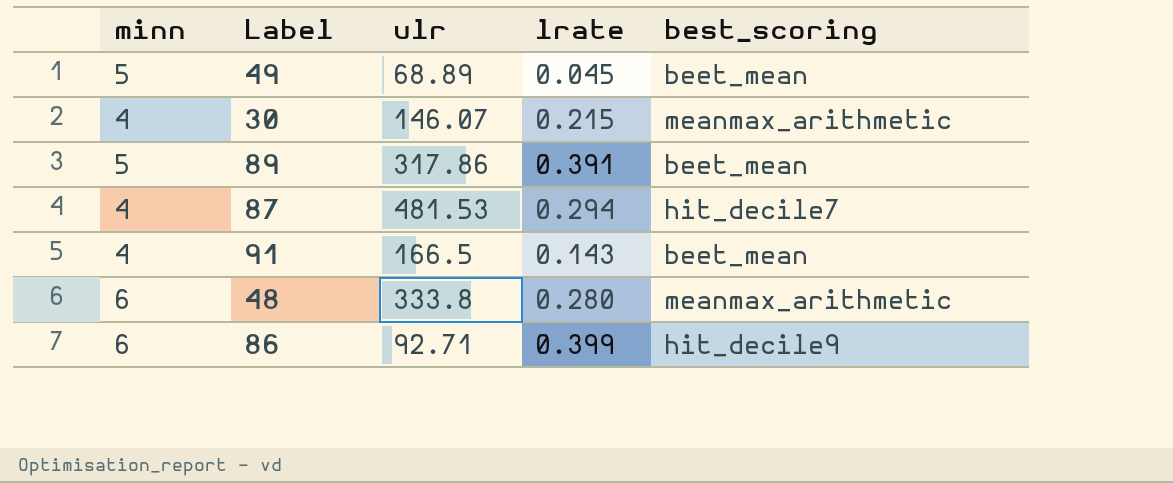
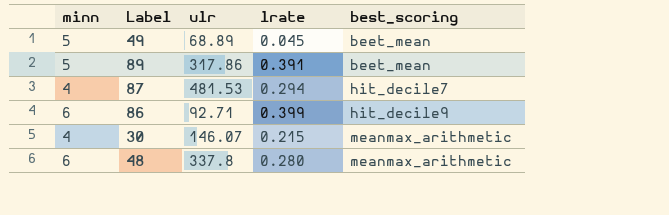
row order: none -> best_scoring ascending
row 91: 4 | 166.5 | 0.143 | beet_mean -> none
48 | ulr: 333.8 -> 337.8

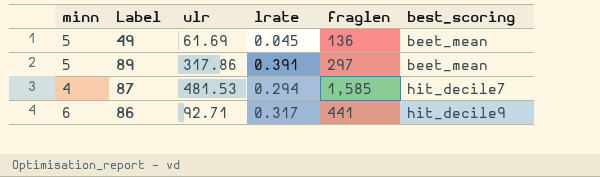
column fraglen | position: none -> 5
row 30: 4 | 146.07 | 0.215 | meanmax_arithmetic -> none
row 48: 6 | 337.8 | 0.280 | meanmax_arithmetic -> none
49 | ulr: 68.89 -> 61.69
86 | lrate: 0.399 -> 0.317

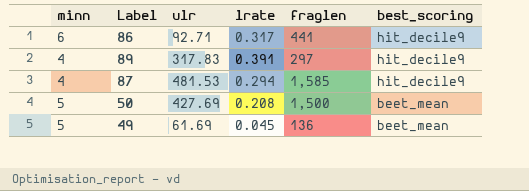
row order: best_scoring ascending -> best_scoring descending
89 | minn: 5 -> 4
89 | ulr: 317.86 -> 317.83
89 | best_scoring: beet_mean -> hit_decile9
87 | best_scoring: hit_decile7 -> hit_decile9
row 50: none -> 5 | 427.69 | 0.208 | 1,500 | beet_mean

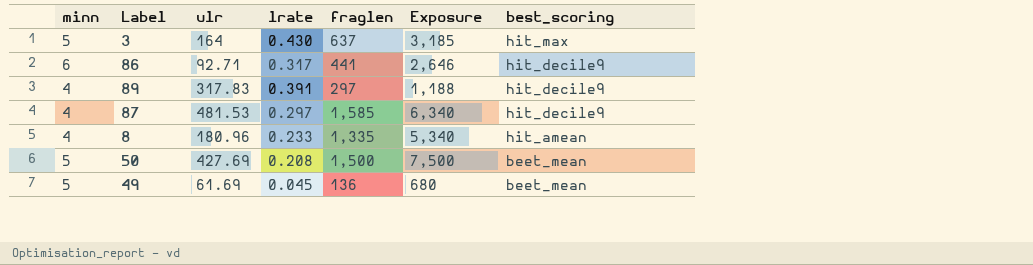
column Exposure | formula: none -> [minn] * [fraglen]
row 3: none -> 5 | 164 | 0.430 | 637 | 3,185 | hit_max
87 | lrate: 0.294 -> 0.297
row 8: none -> 4 | 180.96 | 0.233 | 1,335 | 5,340 | hit_amean

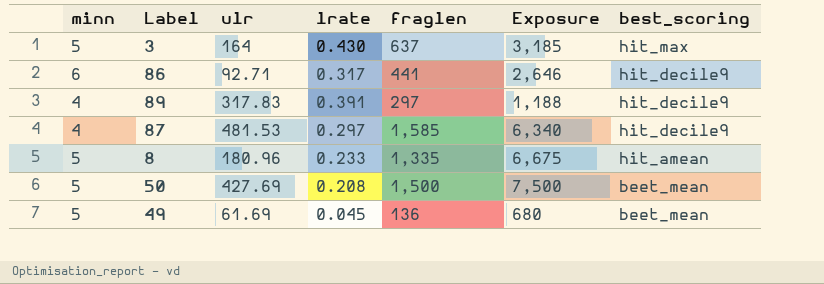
8 | minn: 4 -> 5
8 | Exposure: 5,340 -> 6,675

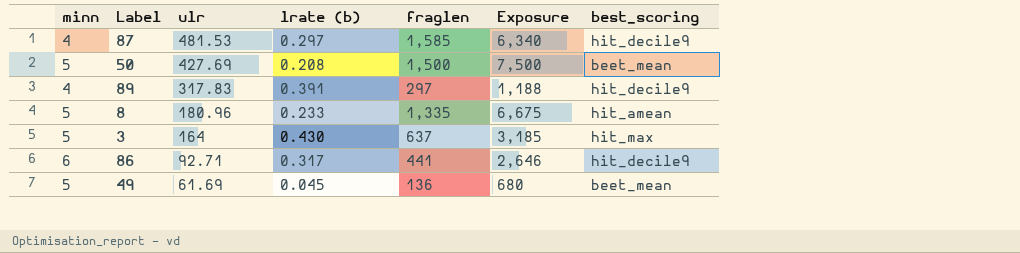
row order: best_scoring descending -> ulr descending
column name: lrate -> lrate (b)

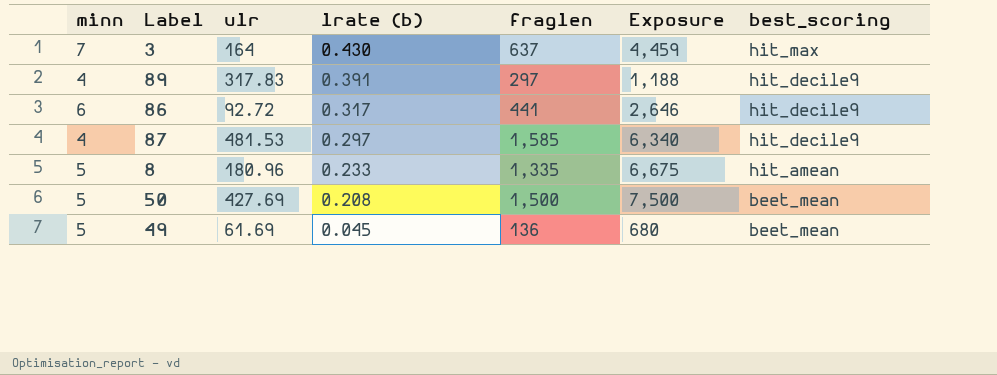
row order: ulr descending -> lrate (b) descending
3 | minn: 5 -> 7
3 | Exposure: 3,185 -> 4,459
86 | ulr: 92.71 -> 92.72

